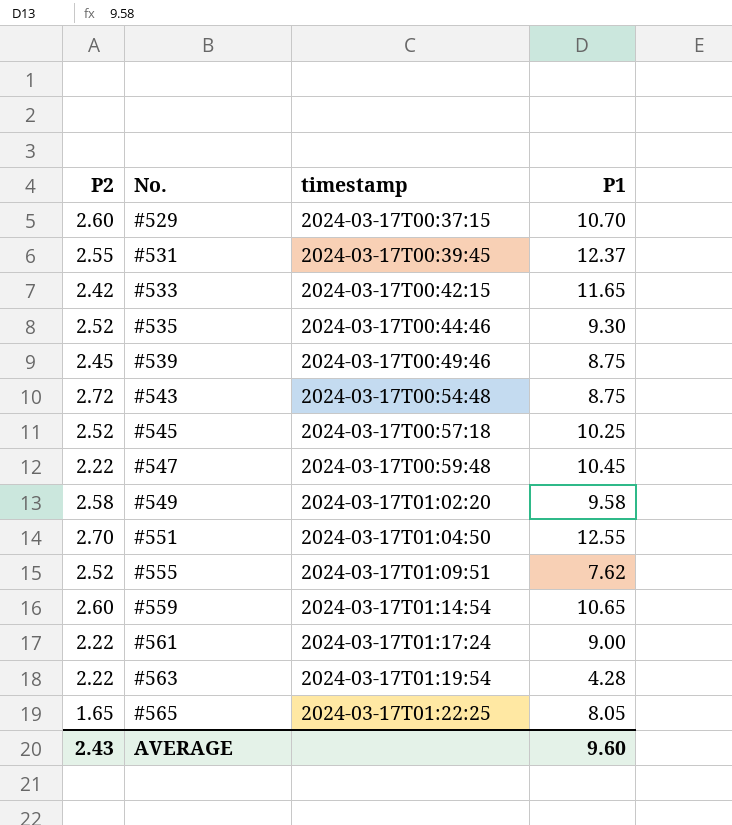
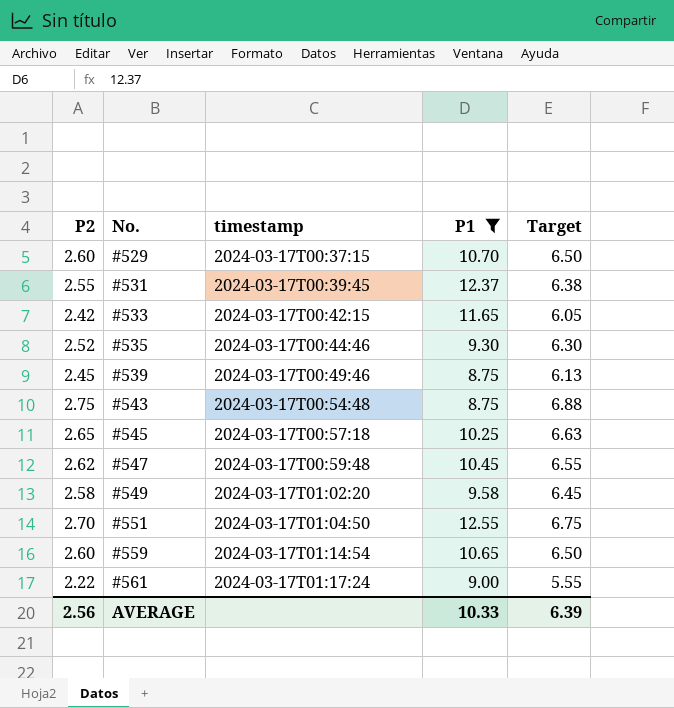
filter: none -> P1 >= 8.75
column Target | formula: none -> [P2] * 2.5
#543 | P2: 2.72 -> 2.75
#545 | P2: 2.52 -> 2.65
#547 | P2: 2.22 -> 2.62
AVERAGE | P2: 2.43 -> 2.56
AVERAGE | P1: 9.60 -> 10.33

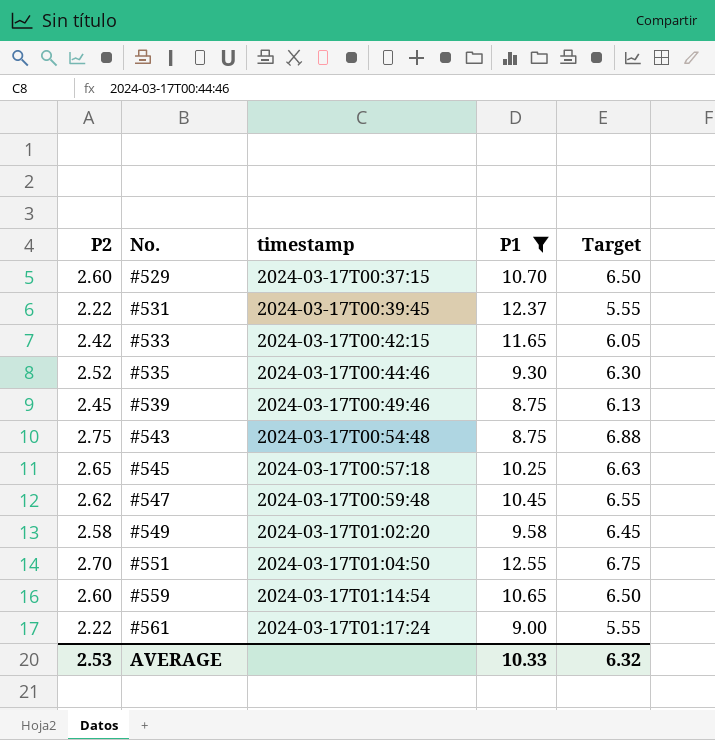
#531 | P2: 2.55 -> 2.22
#531 | Target: 6.38 -> 5.55
AVERAGE | P2: 2.56 -> 2.53
AVERAGE | Target: 6.39 -> 6.32

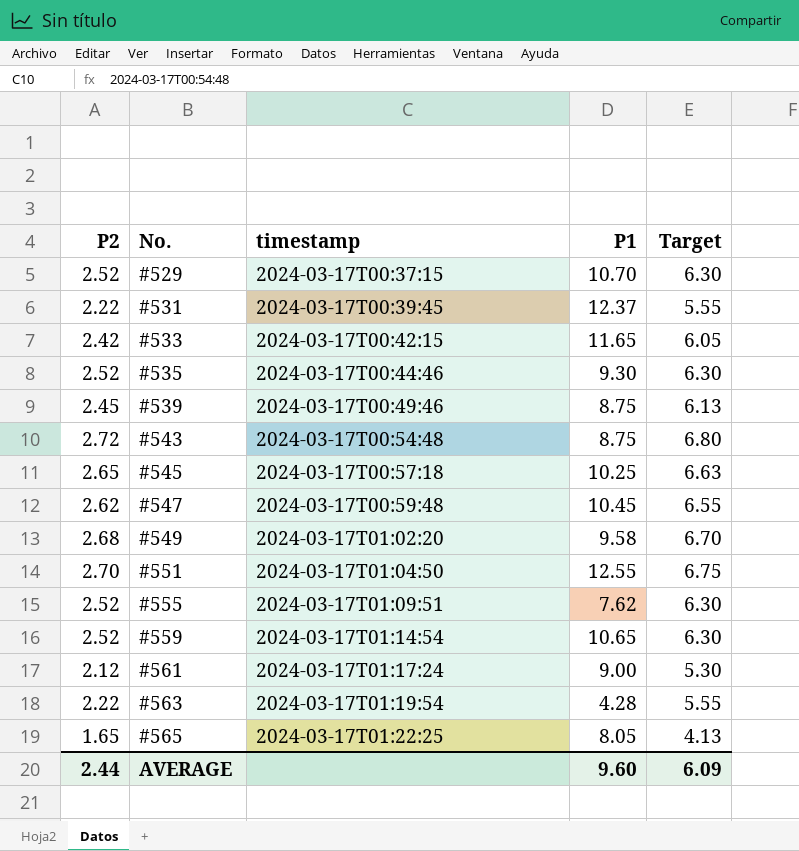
filter: P1 >= 8.75 -> none
#529 | P2: 2.60 -> 2.52
#529 | Target: 6.50 -> 6.30
#543 | P2: 2.75 -> 2.72
#543 | Target: 6.88 -> 6.80
#549 | P2: 2.58 -> 2.68
#549 | Target: 6.45 -> 6.70
#559 | P2: 2.60 -> 2.52
#559 | Target: 6.50 -> 6.30
#561 | P2: 2.22 -> 2.12
#561 | Target: 5.55 -> 5.30
AVERAGE | P2: 2.53 -> 2.44
AVERAGE | P1: 10.33 -> 9.60
AVERAGE | Target: 6.32 -> 6.09

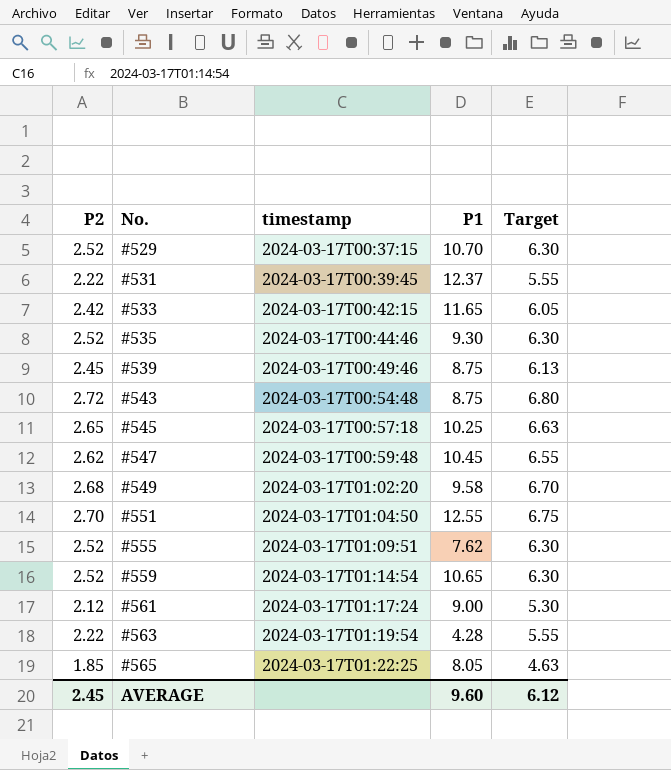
#565 | P2: 1.65 -> 1.85
#565 | Target: 4.13 -> 4.63
AVERAGE | P2: 2.44 -> 2.45
AVERAGE | Target: 6.09 -> 6.12

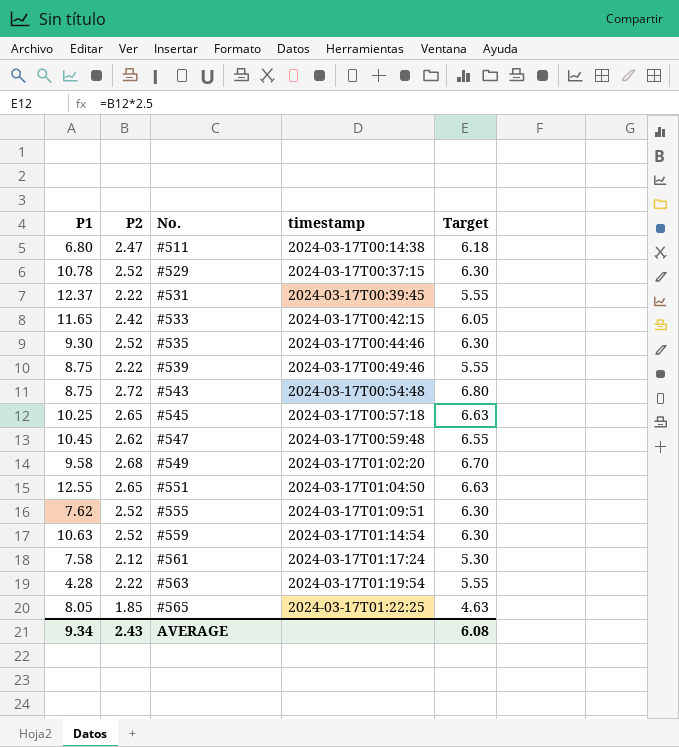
column P1 | position: 4 -> 1
row #511: none -> 6.80 | 2.47 | 2024-03-17T00:14:38 | 6.18
#529 | P1: 10.70 -> 10.78
#539 | P2: 2.45 -> 2.22
#539 | Target: 6.13 -> 5.55
#551 | P2: 2.70 -> 2.65
#551 | Target: 6.75 -> 6.63
#559 | P1: 10.65 -> 10.63
#561 | P1: 9.00 -> 7.58
AVERAGE | P1: 9.60 -> 9.34
AVERAGE | P2: 2.45 -> 2.43
AVERAGE | Target: 6.12 -> 6.08

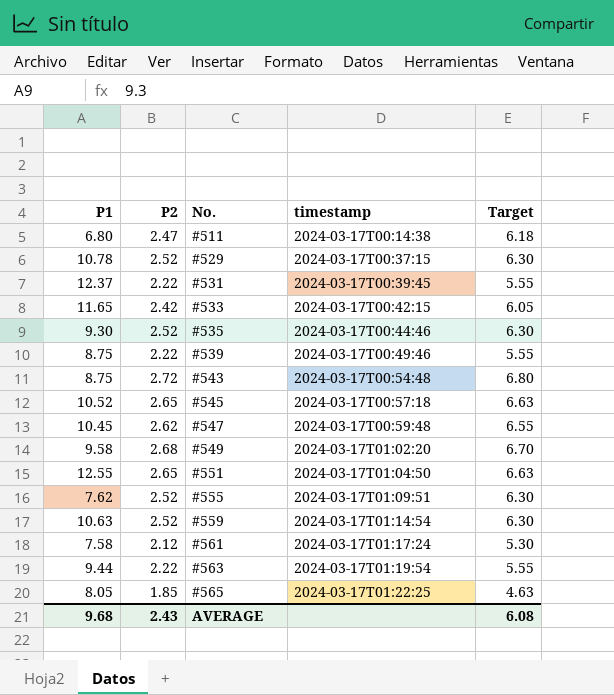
#545 | P1: 10.25 -> 10.52
#563 | P1: 4.28 -> 9.44
AVERAGE | P1: 9.34 -> 9.68

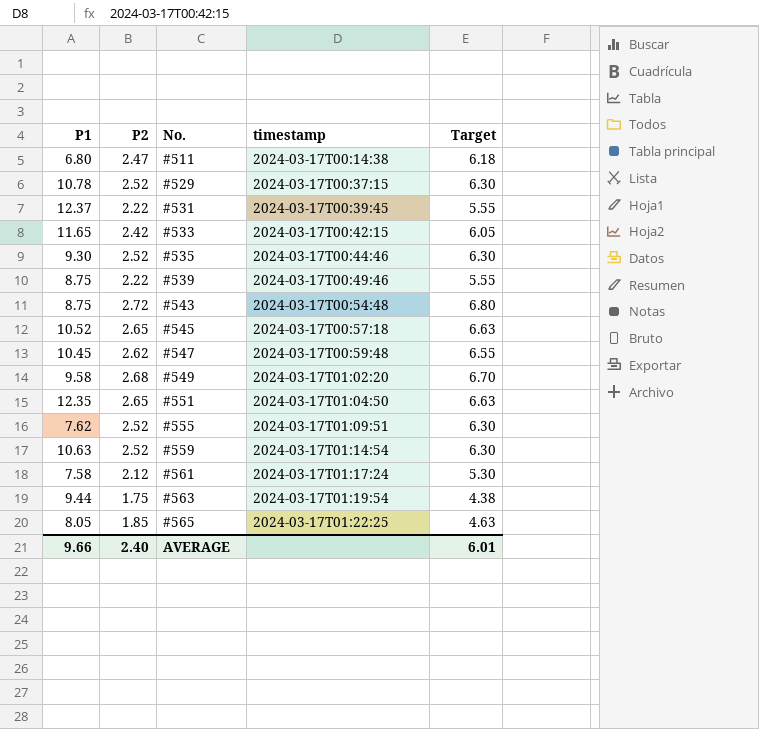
#551 | P1: 12.55 -> 12.35
#563 | P2: 2.22 -> 1.75
#563 | Target: 5.55 -> 4.38
AVERAGE | P1: 9.68 -> 9.66
AVERAGE | P2: 2.43 -> 2.40
AVERAGE | Target: 6.08 -> 6.01

